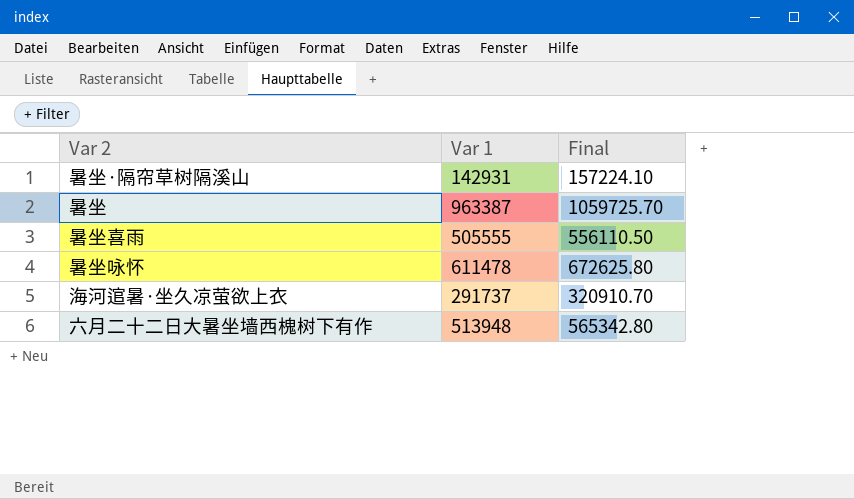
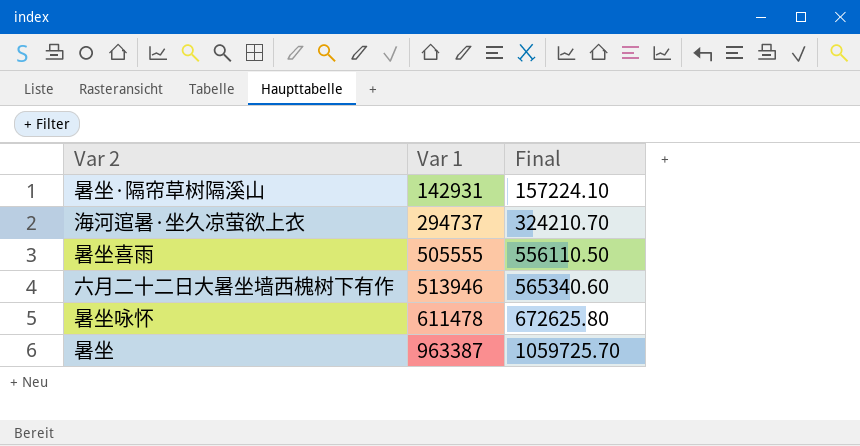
row order: none -> Var 1 ascending
海河逭暑·坐久凉萤欲上衣 | Var 1: 291737 -> 294737
海河逭暑·坐久凉萤欲上衣 | Final: 320910.70 -> 324210.70
六月二十二日大暑坐墙西槐树下有作 | Var 1: 513948 -> 513946
六月二十二日大暑坐墙西槐树下有作 | Final: 565342.80 -> 565340.60

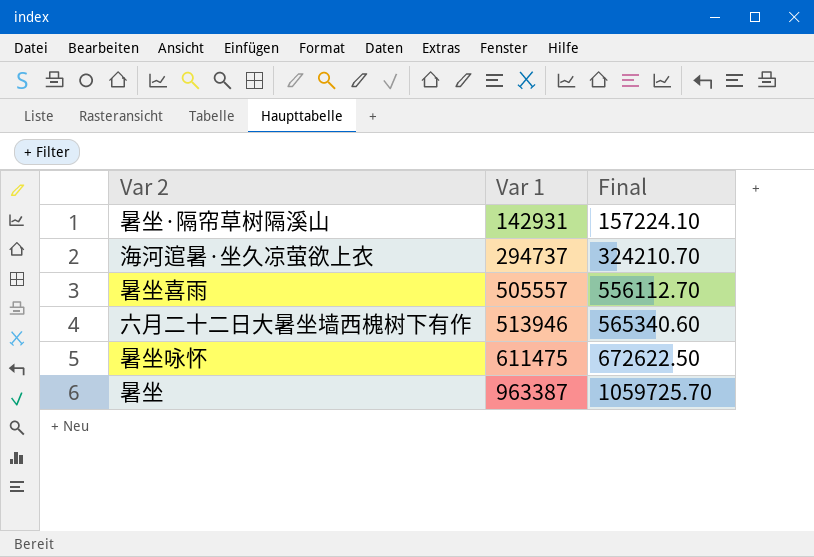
暑坐喜雨 | Var 1: 505555 -> 505557
暑坐喜雨 | Final: 556110.50 -> 556112.70
暑坐咏怀 | Var 1: 611478 -> 611475
暑坐咏怀 | Final: 672625.80 -> 672622.50

